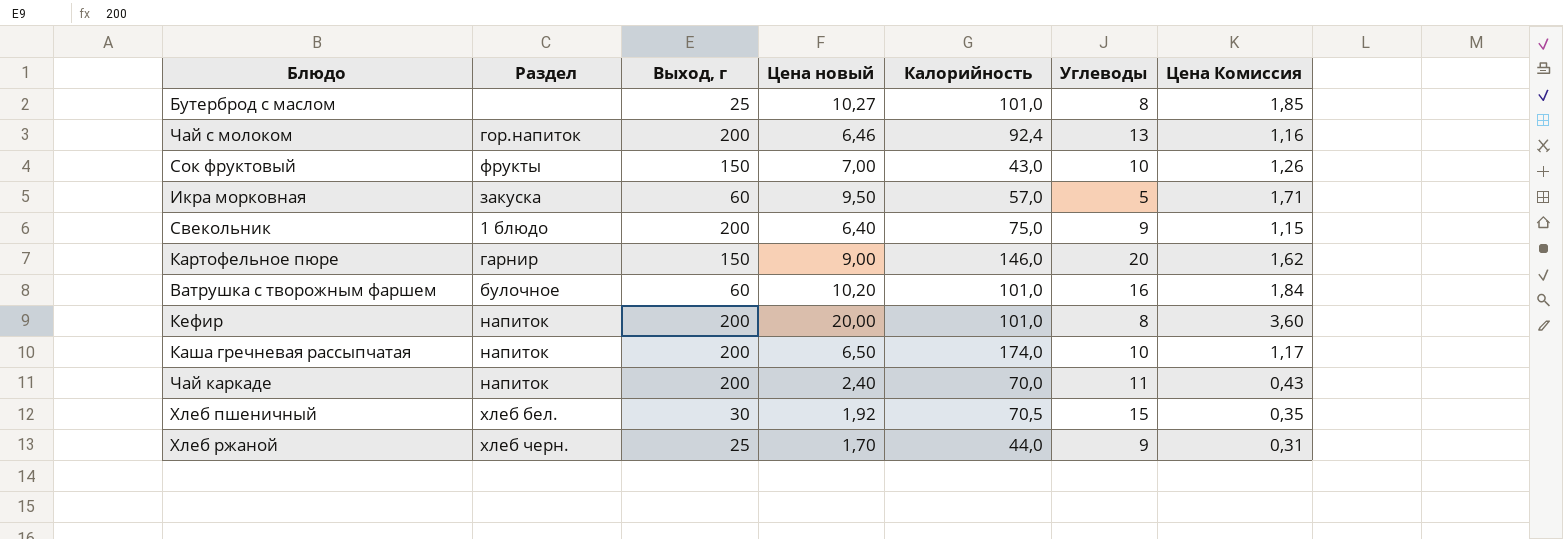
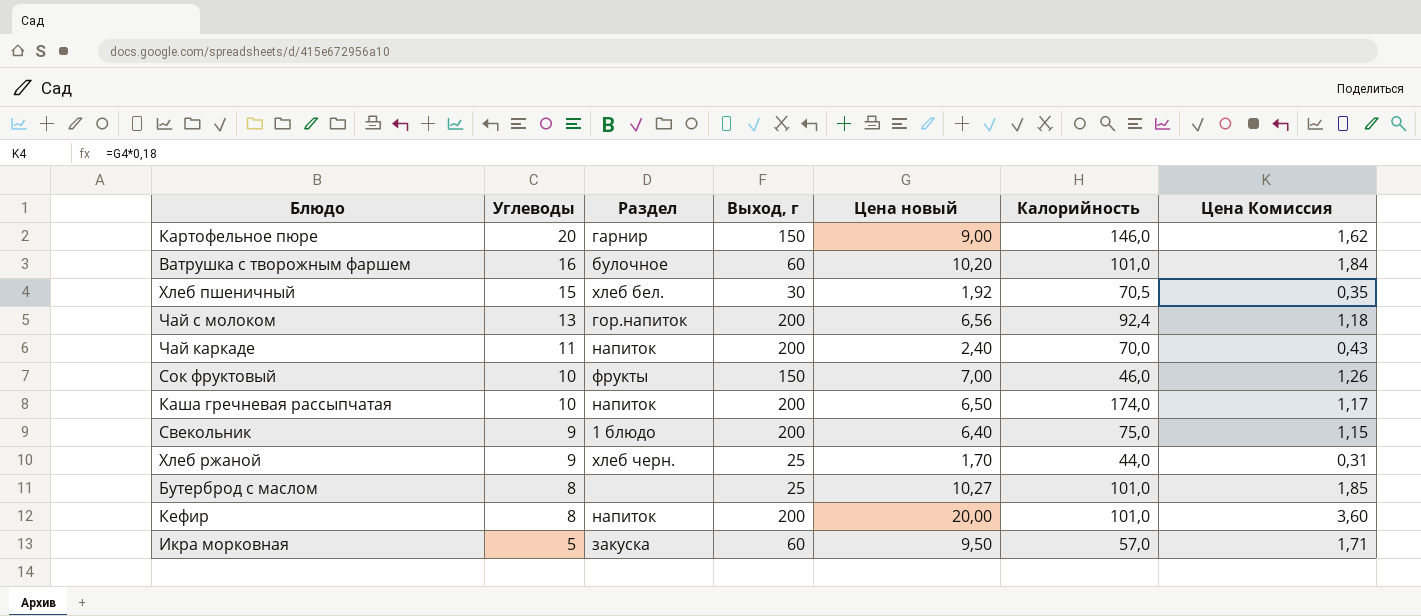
row order: none -> Углеводы descending
column Углеводы | position: 6 -> 2
Чай с молоком | Цена новый: 6,46 -> 6,56
Чай с молоком | Цена Комиссия: 1,16 -> 1,18
Сок фруктовый | Калорийность: 43,0 -> 46,0

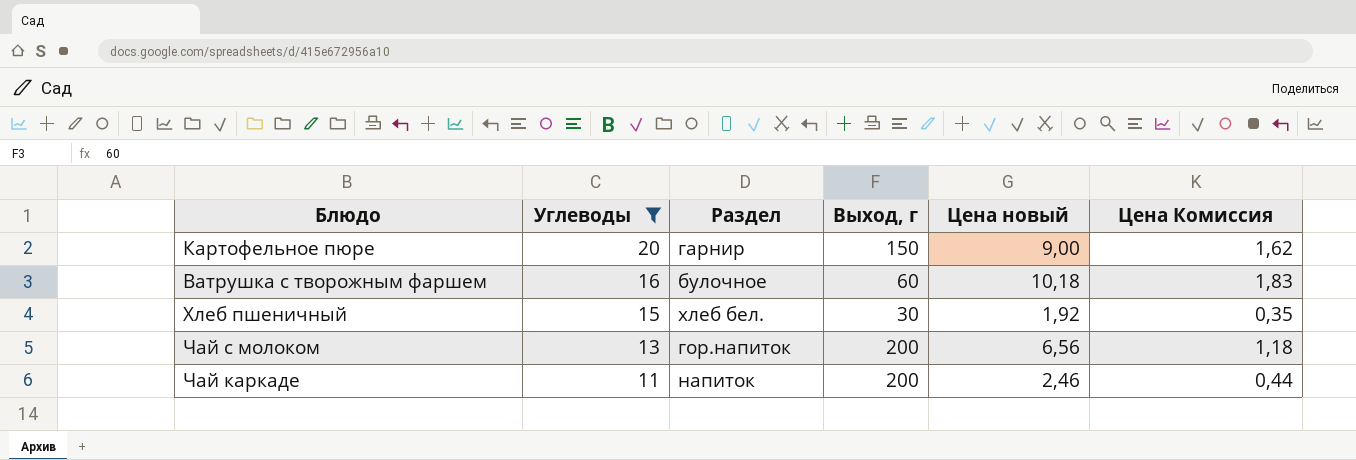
filter: none -> Углеводы >= 11
column Калорийность | position: 6 -> none
Ватрушка с творожным фаршем | Цена новый: 10,20 -> 10,18
Ватрушка с творожным фаршем | Цена Комиссия: 1,84 -> 1,83
Чай каркаде | Цена новый: 2,40 -> 2,46
Чай каркаде | Цена Комиссия: 0,43 -> 0,44

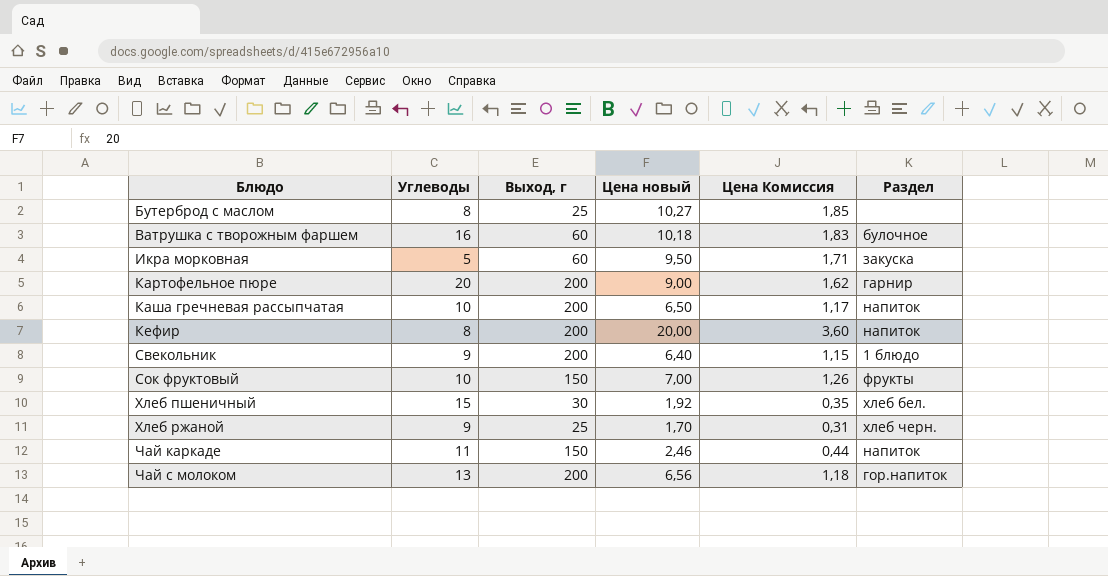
filter: Углеводы >= 11 -> none
row order: Углеводы descending -> Блюдо ascending
column Раздел | position: 3 -> 6
Картофельное пюре | Выход, г: 150 -> 200
Чай каркаде | Выход, г: 200 -> 150

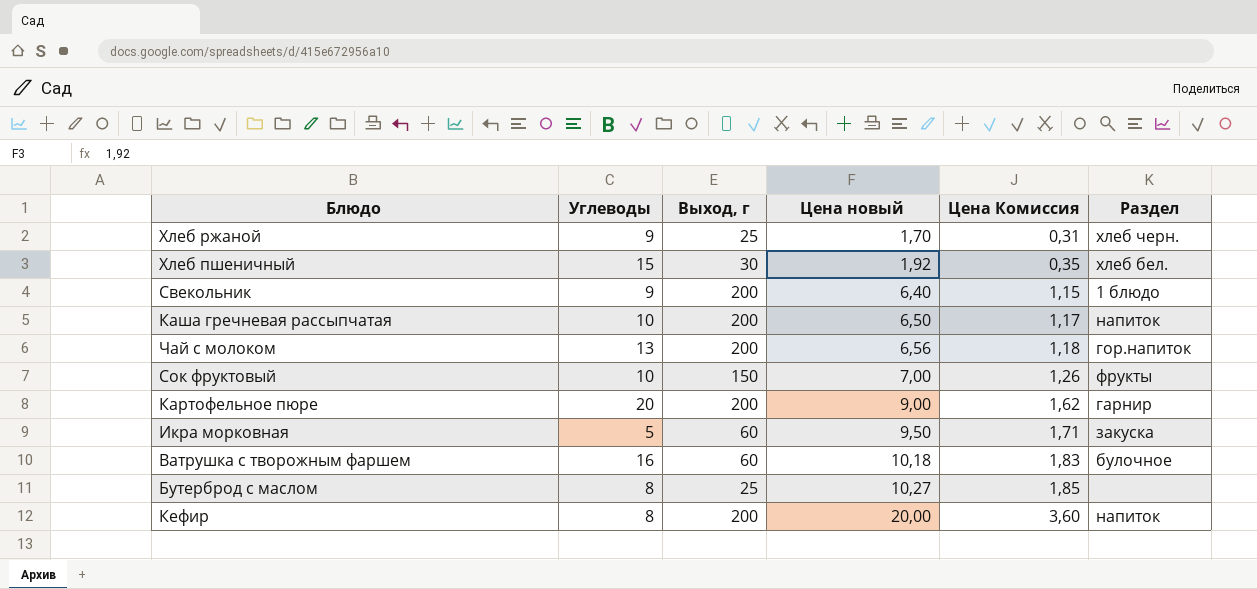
row order: Блюдо ascending -> Цена новый ascending
row Чай каркаде: 11 | 150 | 2,46 | 0,44 | напиток -> none

